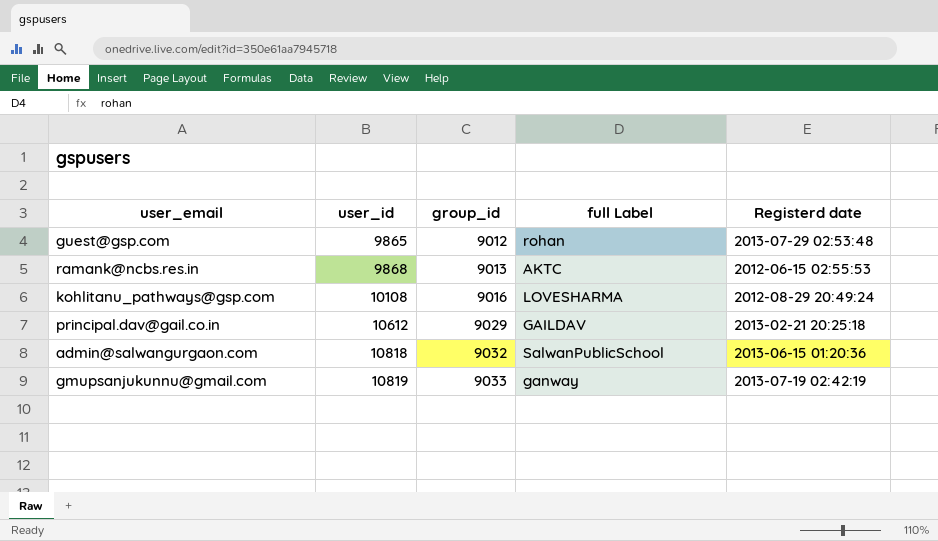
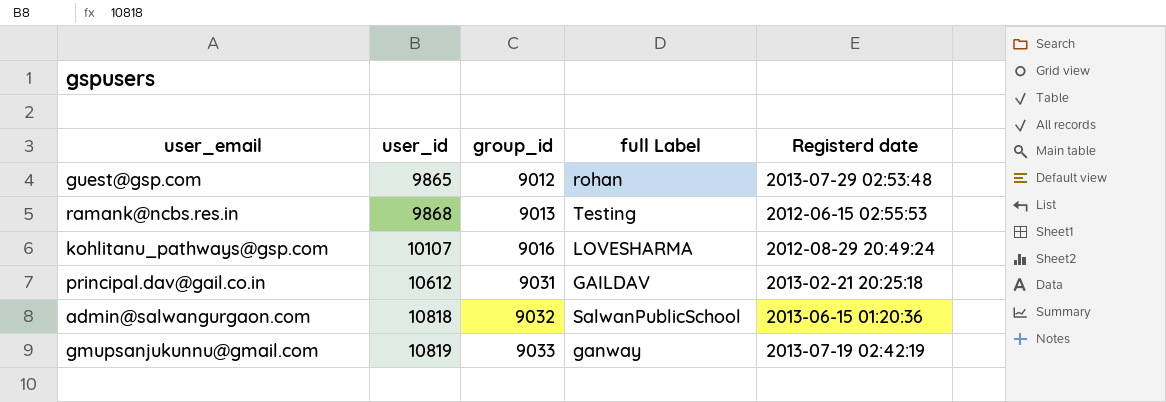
ramank@ncbs.res.in | full Label: AKTC -> Testing
kohlitanu_pathways@gsp.com | user_id: 10108 -> 10107
principal.dav@gail.co.in | group_id: 9029 -> 9031

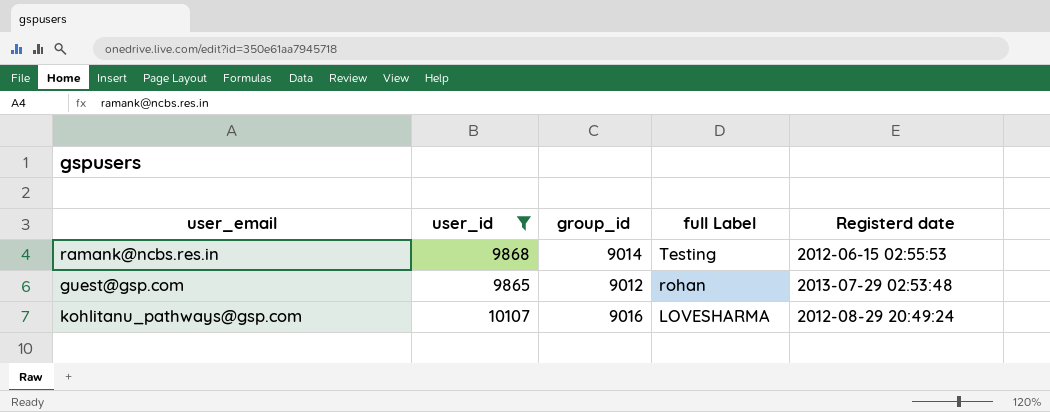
filter: none -> user_id <= 10107
row order: user_id ascending -> full Label descending
ramank@ncbs.res.in | group_id: 9013 -> 9014

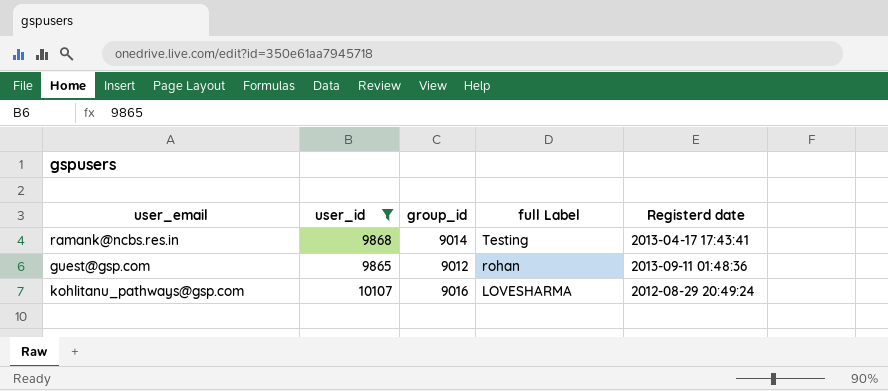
ramank@ncbs.res.in | Registerd date: 2012-06-15 02:55:53 -> 2013-04-17 17:43:41
guest@gsp.com | Registerd date: 2013-07-29 02:53:48 -> 2013-09-11 01:48:36

